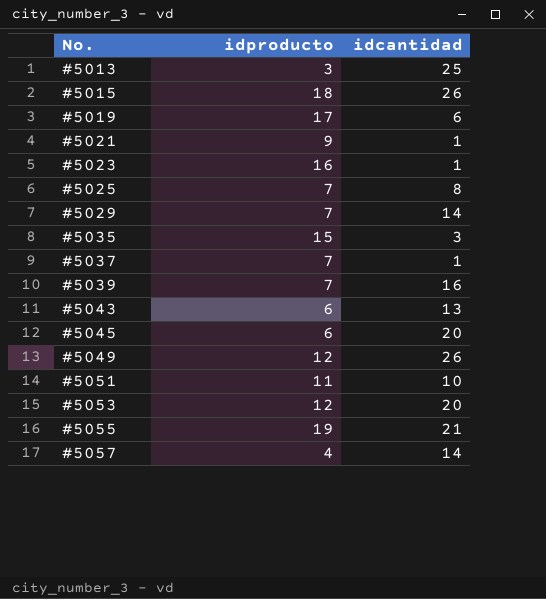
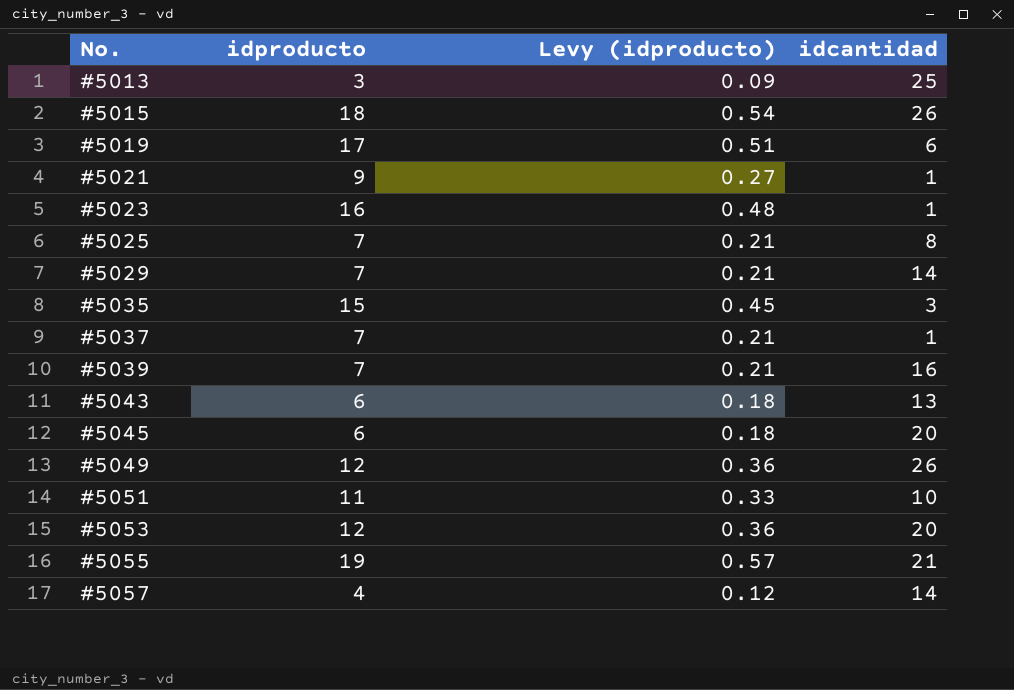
column Levy (idproducto) | formula: none -> [idproducto] * 0.03

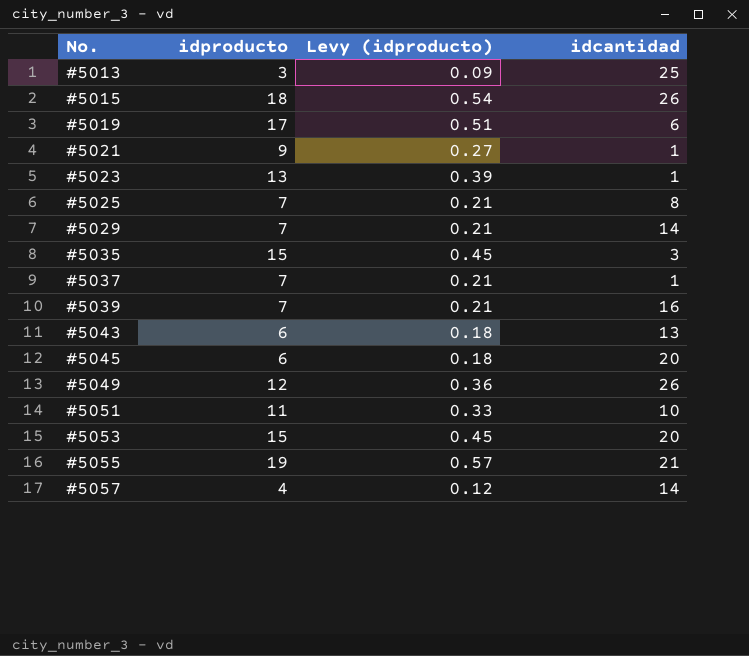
#5023 | idproducto: 16 -> 13
#5023 | Levy (idproducto): 0.48 -> 0.39
#5053 | idproducto: 12 -> 15
#5053 | Levy (idproducto): 0.36 -> 0.45

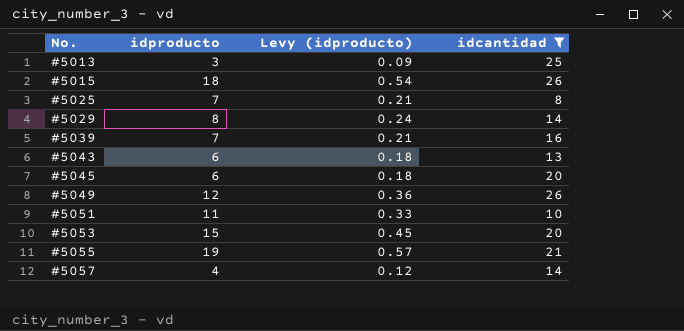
filter: none -> idcantidad >= 8
#5029 | idproducto: 7 -> 8
#5029 | Levy (idproducto): 0.21 -> 0.24

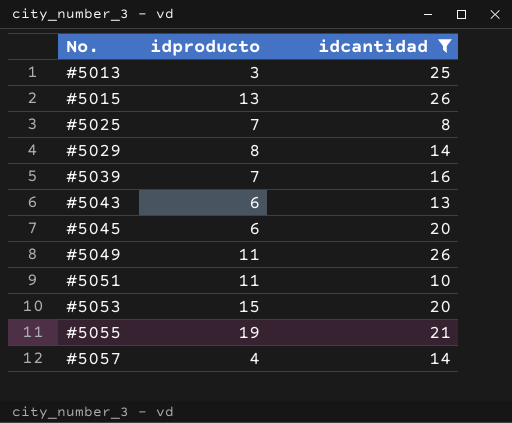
column Levy (idproducto) | formula: [idproducto] * 0.03 -> none
#5015 | idproducto: 18 -> 13
#5049 | idproducto: 12 -> 11

